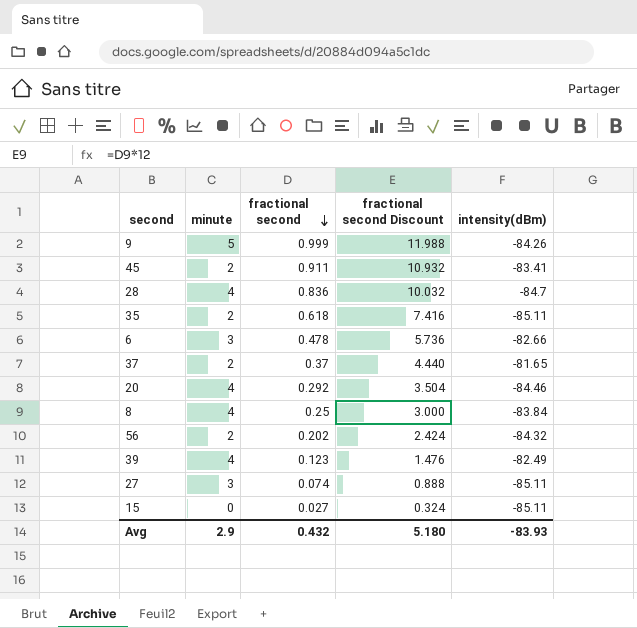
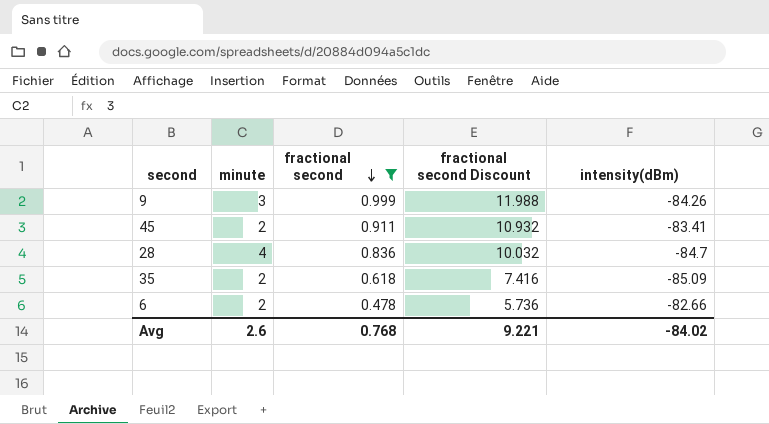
filter: none -> fractional second >= 0.478
9 | minute: 5 -> 3
35 | intensity(dBm): -85.11 -> -85.09
6 | minute: 3 -> 2
Avg | minute: 2.9 -> 2.6
Avg | fractional second: 0.432 -> 0.768
Avg | fractional second Discount: 5.180 -> 9.221
Avg | intensity(dBm): -83.93 -> -84.02

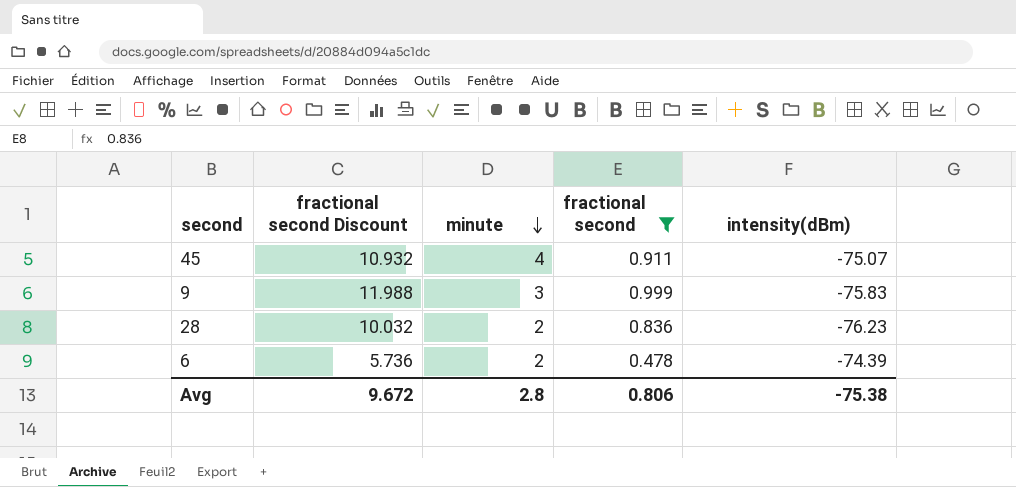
row order: fractional second descending -> minute descending
column fractional second Discount | position: 4 -> 2
row 35: 2 | 0.618 | 7.416 | -85.09 -> none
45 | minute: 2 -> 4
45 | intensity(dBm): -83.41 -> -75.07
9 | intensity(dBm): -84.26 -> -75.83
28 | minute: 4 -> 2
28 | intensity(dBm): -84.7 -> -76.23
6 | intensity(dBm): -82.66 -> -74.39
Avg | fractional second Discount: 9.221 -> 9.672
Avg | minute: 2.6 -> 2.8
Avg | fractional second: 0.768 -> 0.806
Avg | intensity(dBm): -84.02 -> -75.38

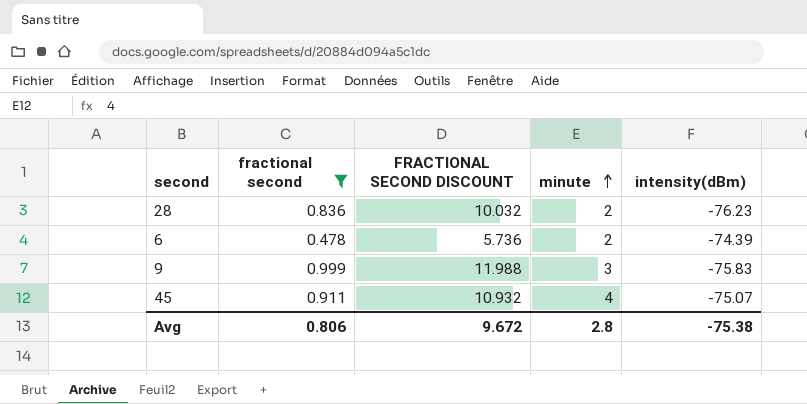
row order: minute descending -> minute ascending
column fractional second | position: 4 -> 2
column name: fractional second Discount -> FRACTIONAL SECOND DISCOUNT

